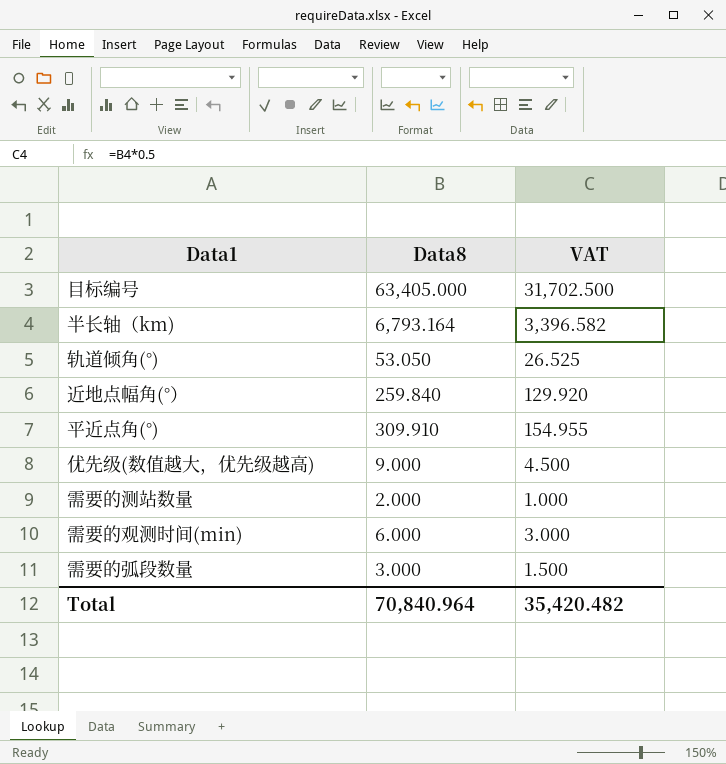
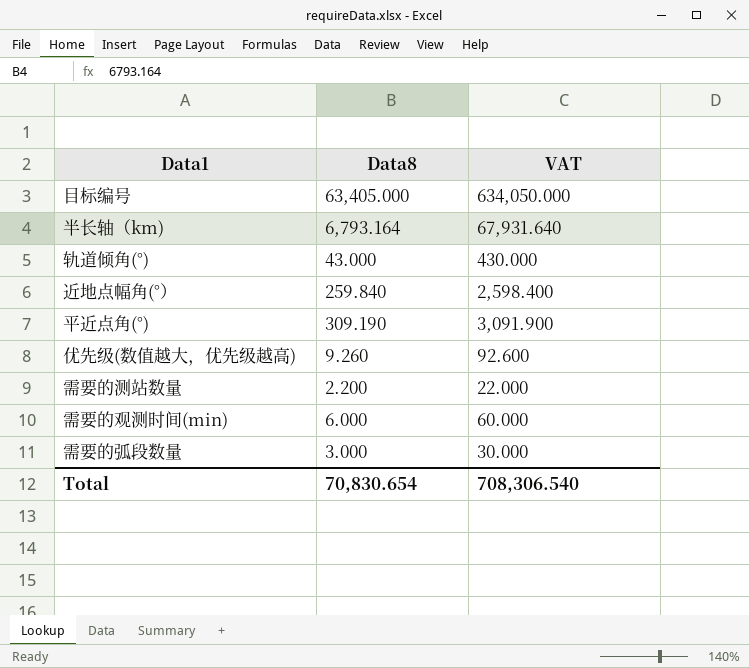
column VAT | formula: [Data8] * 0.5 -> [Data8] * 10
轨道倾角(°) | Data8: 53.050 -> 43.000
平近点角(°) | Data8: 309.910 -> 309.190
优先级(数值越大，优先级越高) | Data8: 9.000 -> 9.260
需要的测站数量 | Data8: 2.000 -> 2.200
Total | Data8: 70,840.964 -> 70,830.654
Total | VAT: 35,420.482 -> 708,306.540

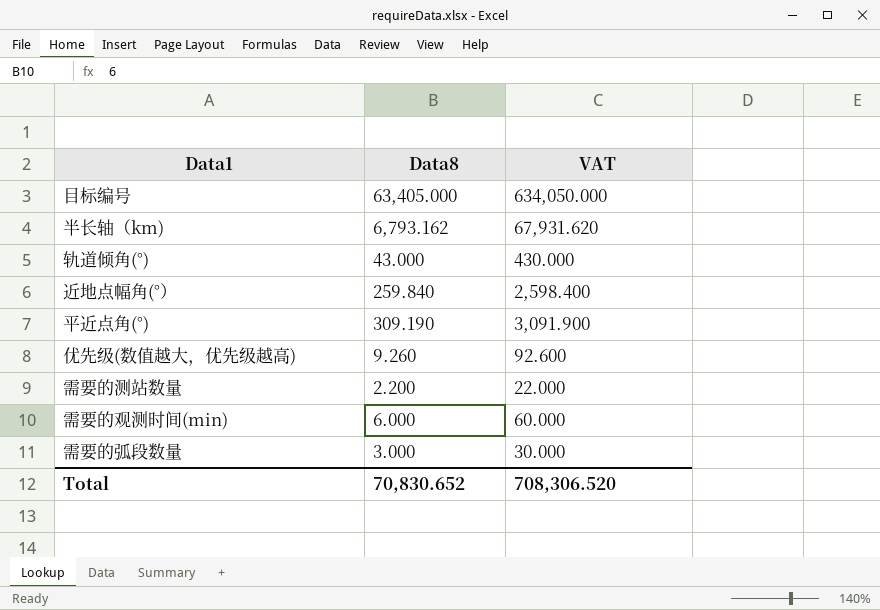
半长轴（km) | Data8: 6,793.164 -> 6,793.162
半长轴（km) | VAT: 67,931.640 -> 67,931.620
Total | Data8: 70,830.654 -> 70,830.652
Total | VAT: 708,306.540 -> 708,306.520

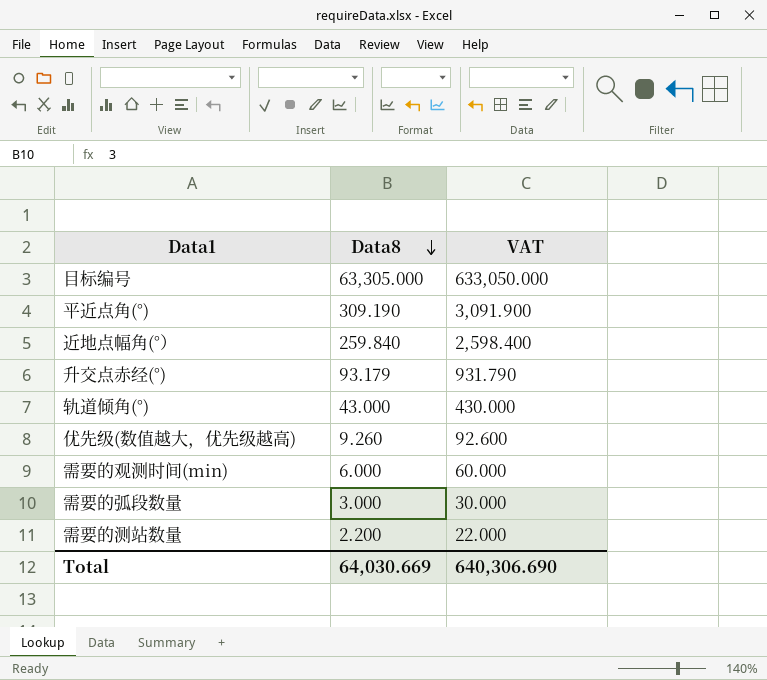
row order: none -> Data8 descending
row 半长轴（km): 6,793.162 | 67,931.620 -> none
目标编号 | Data8: 63,405.000 -> 63,305.000
目标编号 | VAT: 634,050.000 -> 633,050.000
row 升交点赤经(°): none -> 93.179 | 931.790
Total | Data8: 70,830.652 -> 64,030.669
Total | VAT: 708,306.520 -> 640,306.690

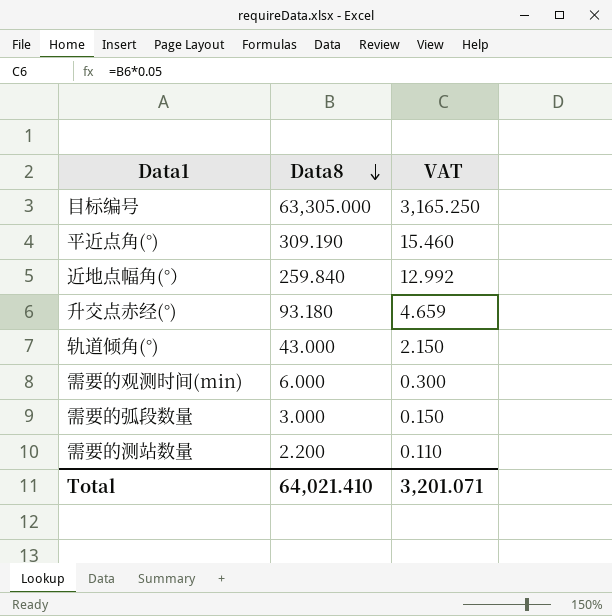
column VAT | formula: [Data8] * 10 -> [Data8] * 0.05
row 优先级(数值越大，优先级越高): 9.260 | 92.600 -> none
升交点赤经(°) | Data8: 93.179 -> 93.180
Total | Data8: 64,030.669 -> 64,021.410
Total | VAT: 640,306.690 -> 3,201.071

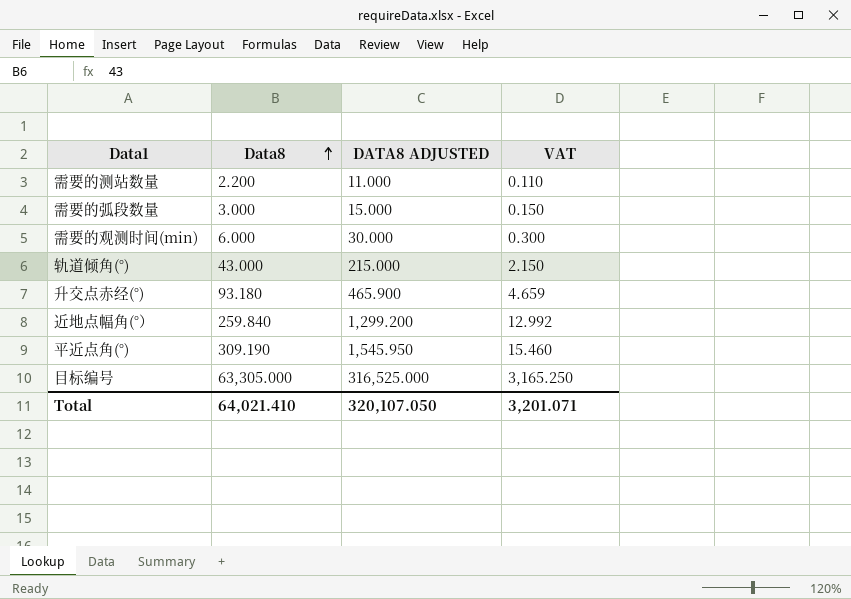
row order: Data8 descending -> Data8 ascending
column DATA8 ADJUSTED | formula: none -> [Data8] * 5

